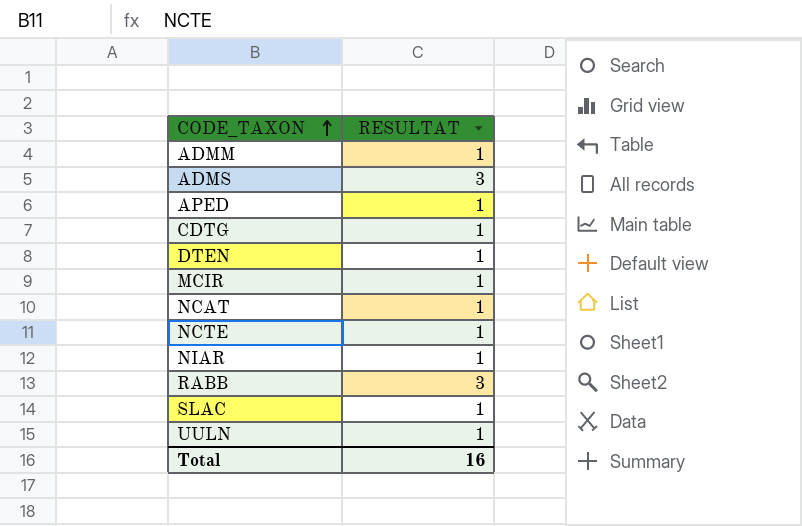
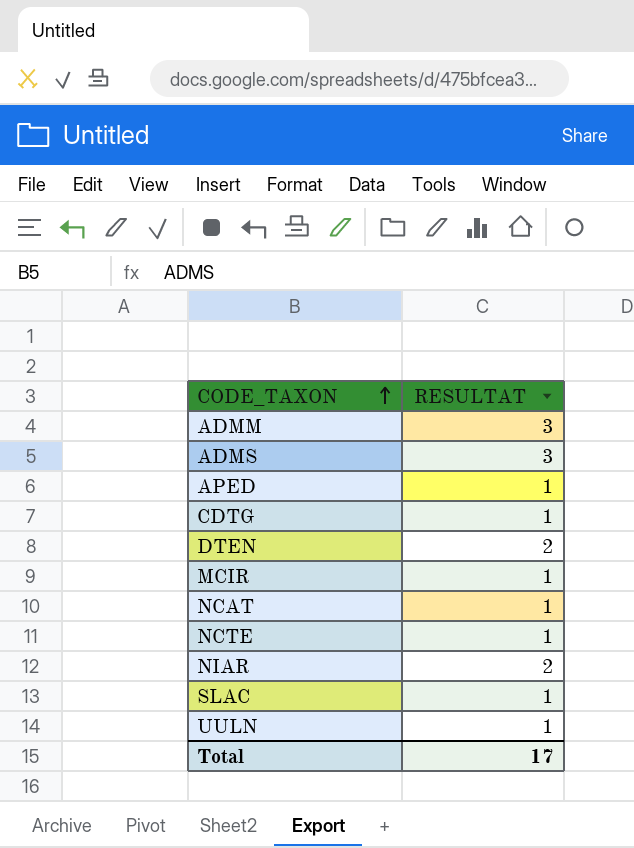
row RABB: 3 -> none
ADMM | RESULTAT: 1 -> 3
DTEN | RESULTAT: 1 -> 2
NIAR | RESULTAT: 1 -> 2
Total | RESULTAT: 16 -> 17

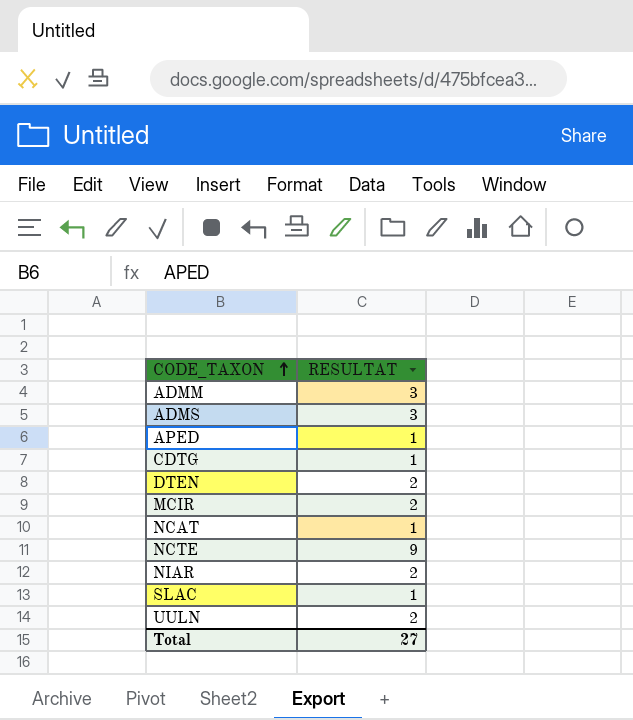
MCIR | RESULTAT: 1 -> 2
NCTE | RESULTAT: 1 -> 9
UULN | RESULTAT: 1 -> 2
Total | RESULTAT: 17 -> 27

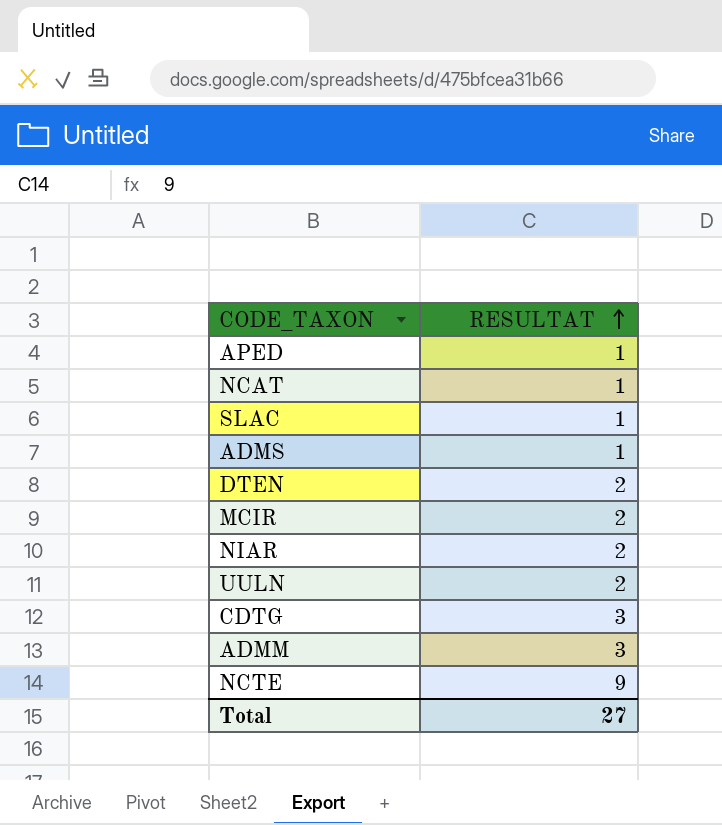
row order: CODE_TAXON ascending -> RESULTAT ascending
ADMS | RESULTAT: 3 -> 1
CDTG | RESULTAT: 1 -> 3

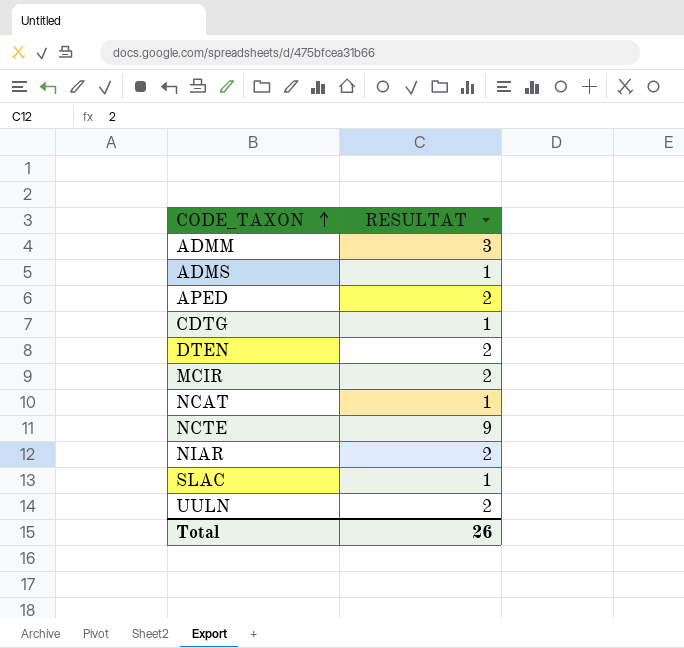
row order: RESULTAT ascending -> CODE_TAXON ascending
APED | RESULTAT: 1 -> 2
CDTG | RESULTAT: 3 -> 1
Total | RESULTAT: 27 -> 26

